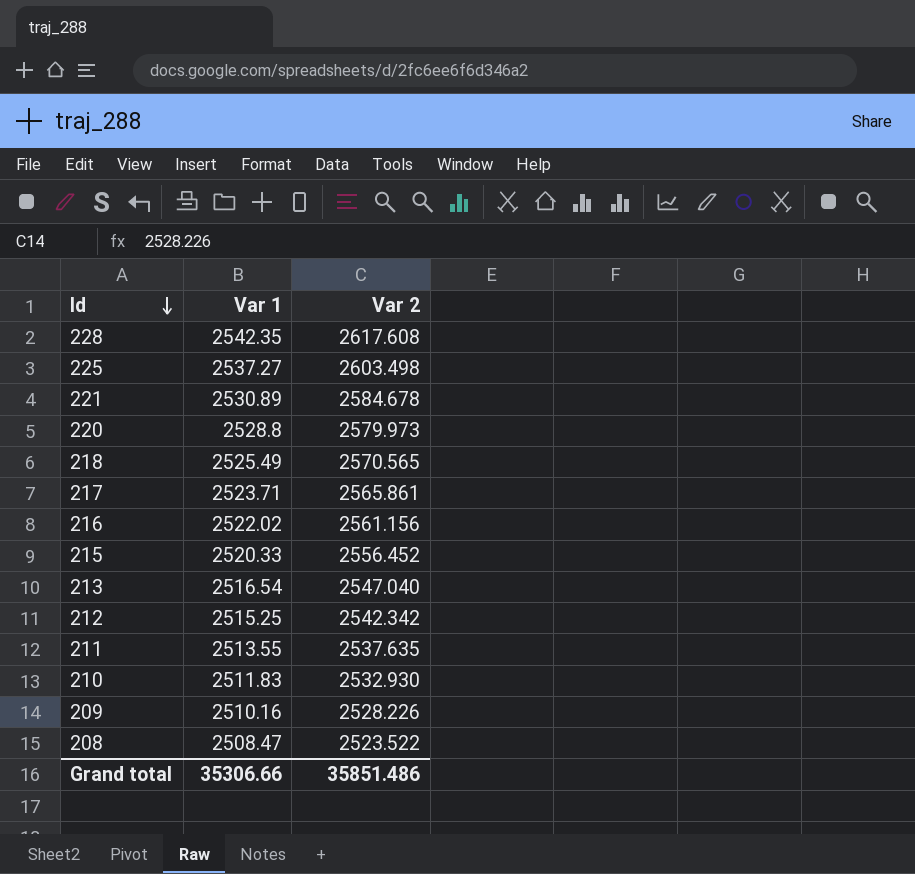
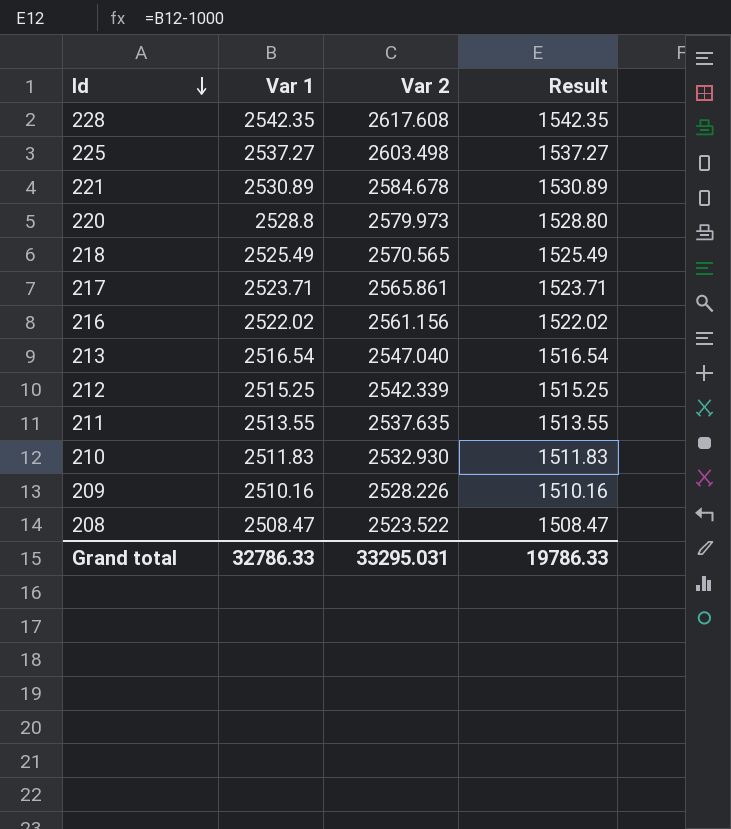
column Result | formula: none -> [Var 1] - 1000
row 215: 2520.33 | 2556.452 -> none
212 | Var 2: 2542.342 -> 2542.339
Grand total | Var 1: 35306.66 -> 32786.33
Grand total | Var 2: 35851.486 -> 33295.031

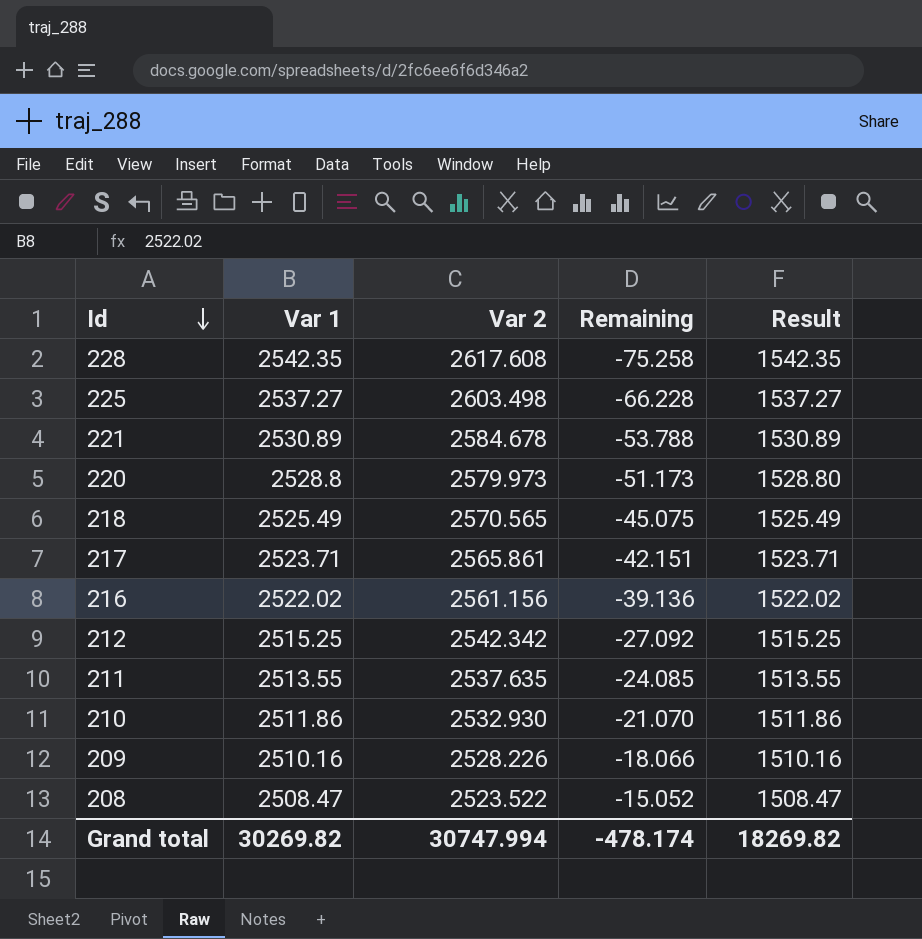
column Remaining | formula: none -> [Var 1] - [Var 2]
row 213: 2516.54 | 2547.040 | 1516.54 -> none
212 | Var 2: 2542.339 -> 2542.342
210 | Var 1: 2511.83 -> 2511.86
210 | Result: 1511.83 -> 1511.86
Grand total | Var 1: 32786.33 -> 30269.82
Grand total | Var 2: 33295.031 -> 30747.994
Grand total | Result: 19786.33 -> 18269.82

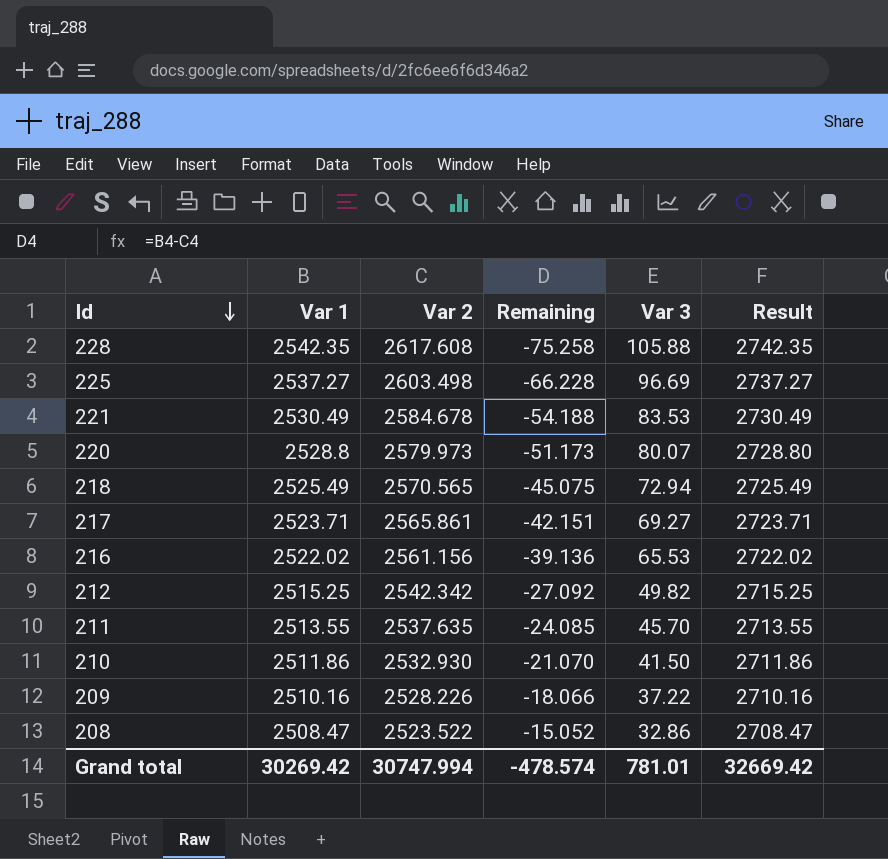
column Var 3 | position: none -> 5
column Result | formula: [Var 1] - 1000 -> [Var 1] + 200
221 | Var 1: 2530.89 -> 2530.49
221 | Remaining: -53.788 -> -54.188
Grand total | Var 1: 30269.82 -> 30269.42
Grand total | Remaining: -478.174 -> -478.574
Grand total | Result: 18269.82 -> 32669.42

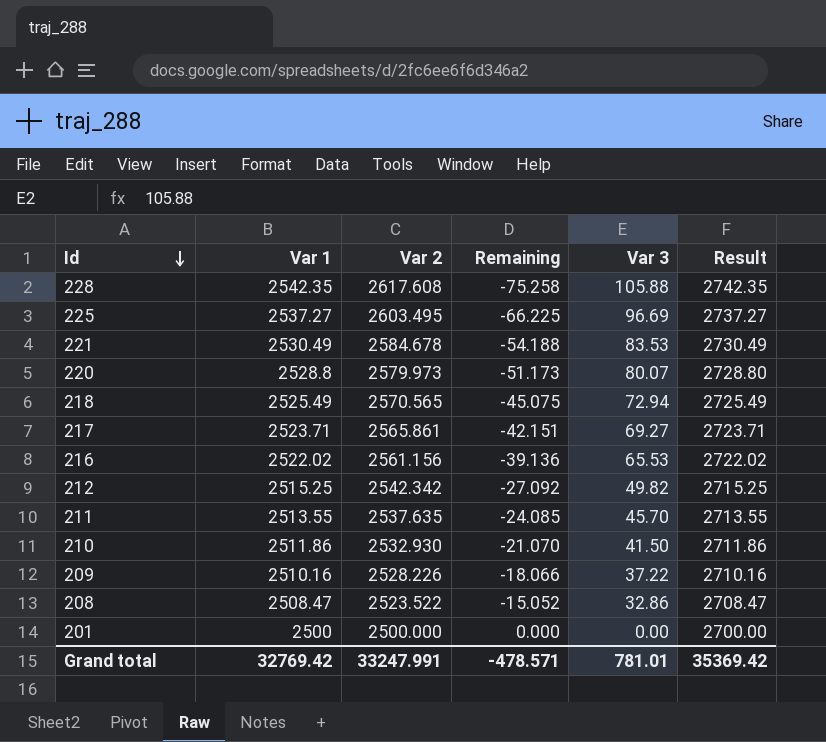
225 | Var 2: 2603.498 -> 2603.495
225 | Remaining: -66.228 -> -66.225
row 201: none -> 2500 | 2500.000 | 0.000 | 0.00 | 2700.00
Grand total | Var 1: 30269.42 -> 32769.42
Grand total | Var 2: 30747.994 -> 33247.991
Grand total | Remaining: -478.574 -> -478.571
Grand total | Result: 32669.42 -> 35369.42

